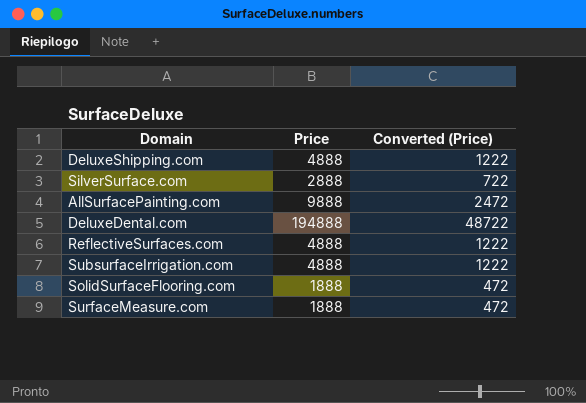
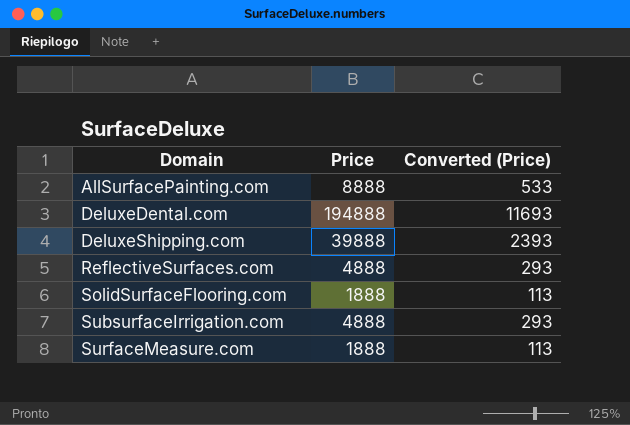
row order: none -> Domain ascending
column Converted (Price) | formula: [Price] * 0.25 -> [Price] * 0.06
row SilverSurface.com: 2888 | 722 -> none
AllSurfacePainting.com | Price: 9888 -> 8888
DeluxeShipping.com | Price: 4888 -> 39888

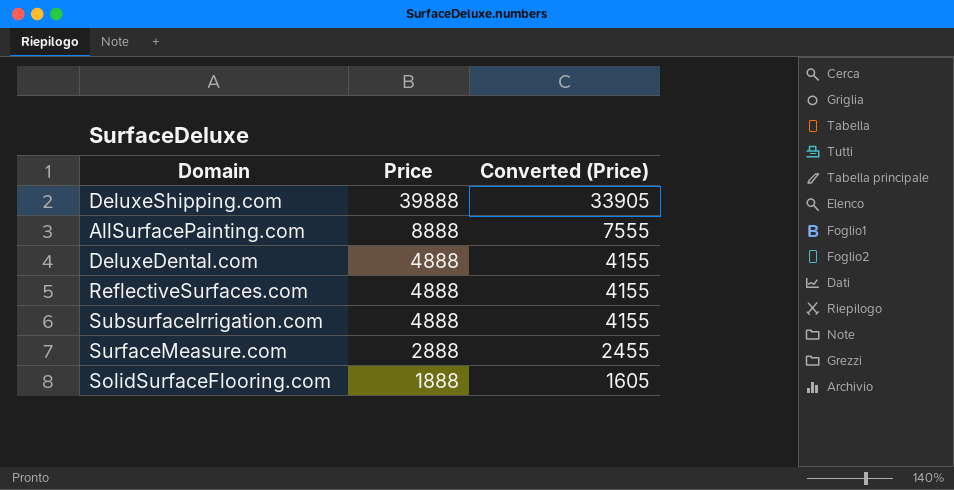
row order: Domain ascending -> Price descending
column Converted (Price) | formula: [Price] * 0.06 -> [Price] * 0.85
DeluxeDental.com | Price: 194888 -> 4888
SurfaceMeasure.com | Price: 1888 -> 2888

